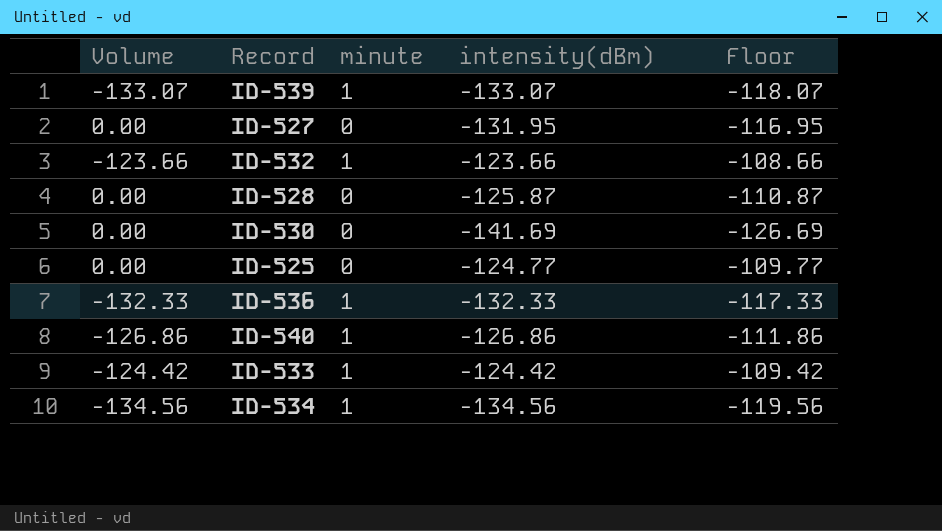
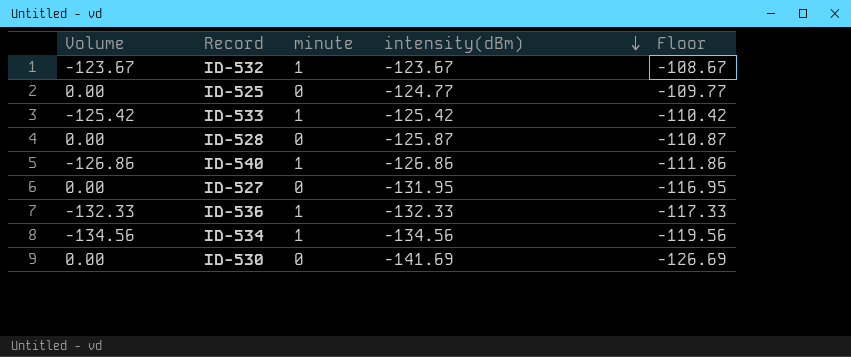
row order: none -> intensity(dBm) descending
row ID-539: -133.07 | 1 | -133.07 | -118.07 -> none
ID-532 | Volume: -123.66 -> -123.67
ID-532 | intensity(dBm): -123.66 -> -123.67
ID-532 | Floor: -108.66 -> -108.67
ID-533 | Volume: -124.42 -> -125.42
ID-533 | intensity(dBm): -124.42 -> -125.42
ID-533 | Floor: -109.42 -> -110.42

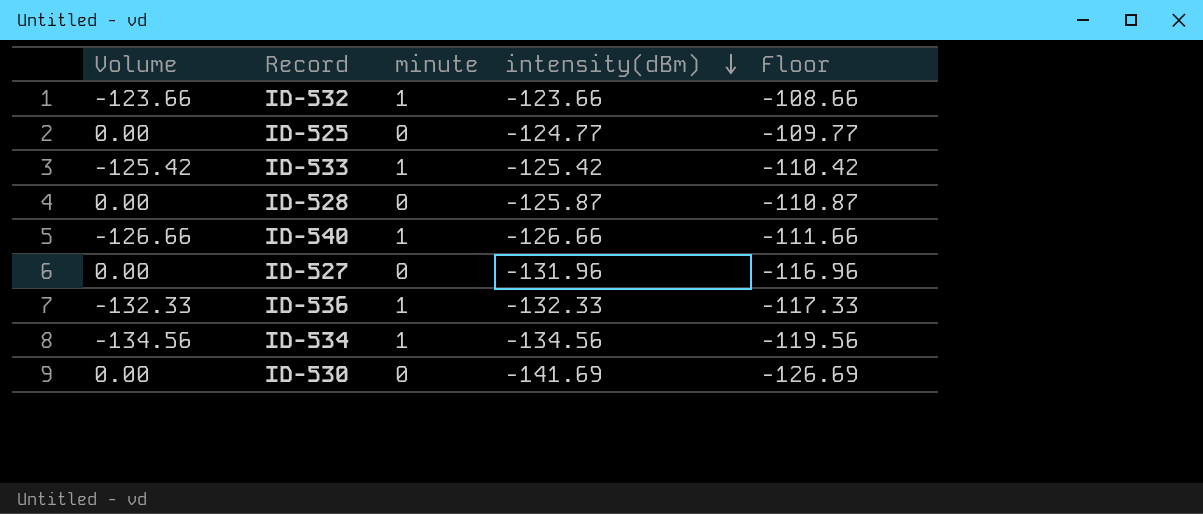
ID-532 | Volume: -123.67 -> -123.66
ID-532 | intensity(dBm): -123.67 -> -123.66
ID-532 | Floor: -108.67 -> -108.66
ID-540 | Volume: -126.86 -> -126.66
ID-540 | intensity(dBm): -126.86 -> -126.66
ID-540 | Floor: -111.86 -> -111.66
ID-527 | intensity(dBm): -131.95 -> -131.96
ID-527 | Floor: -116.95 -> -116.96

